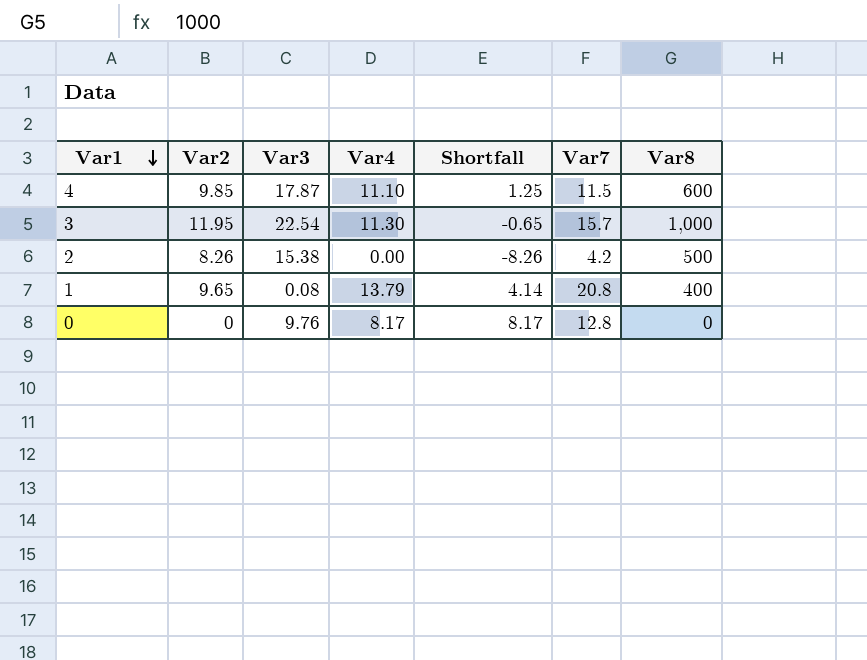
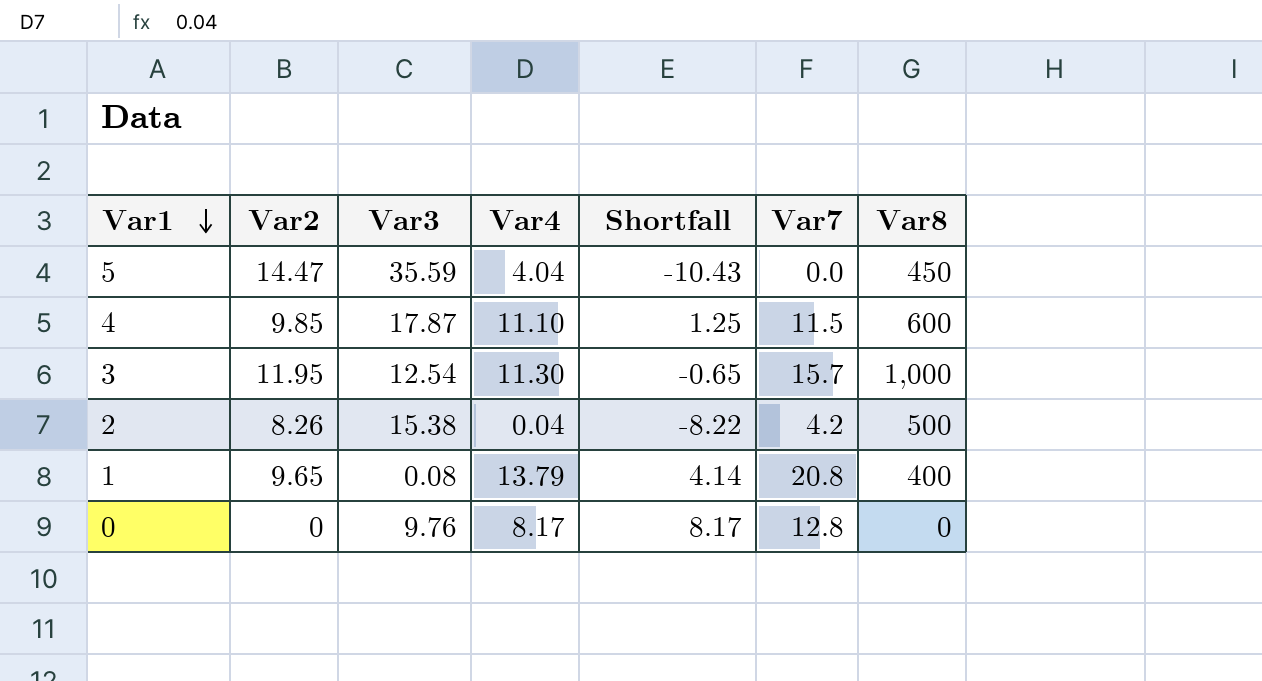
row 5: none -> 14.47 | 35.59 | 4.04 | -10.43 | 0.0 | 450
3 | Var3: 22.54 -> 12.54
2 | Var4: 0.00 -> 0.04
2 | Shortfall: -8.26 -> -8.22

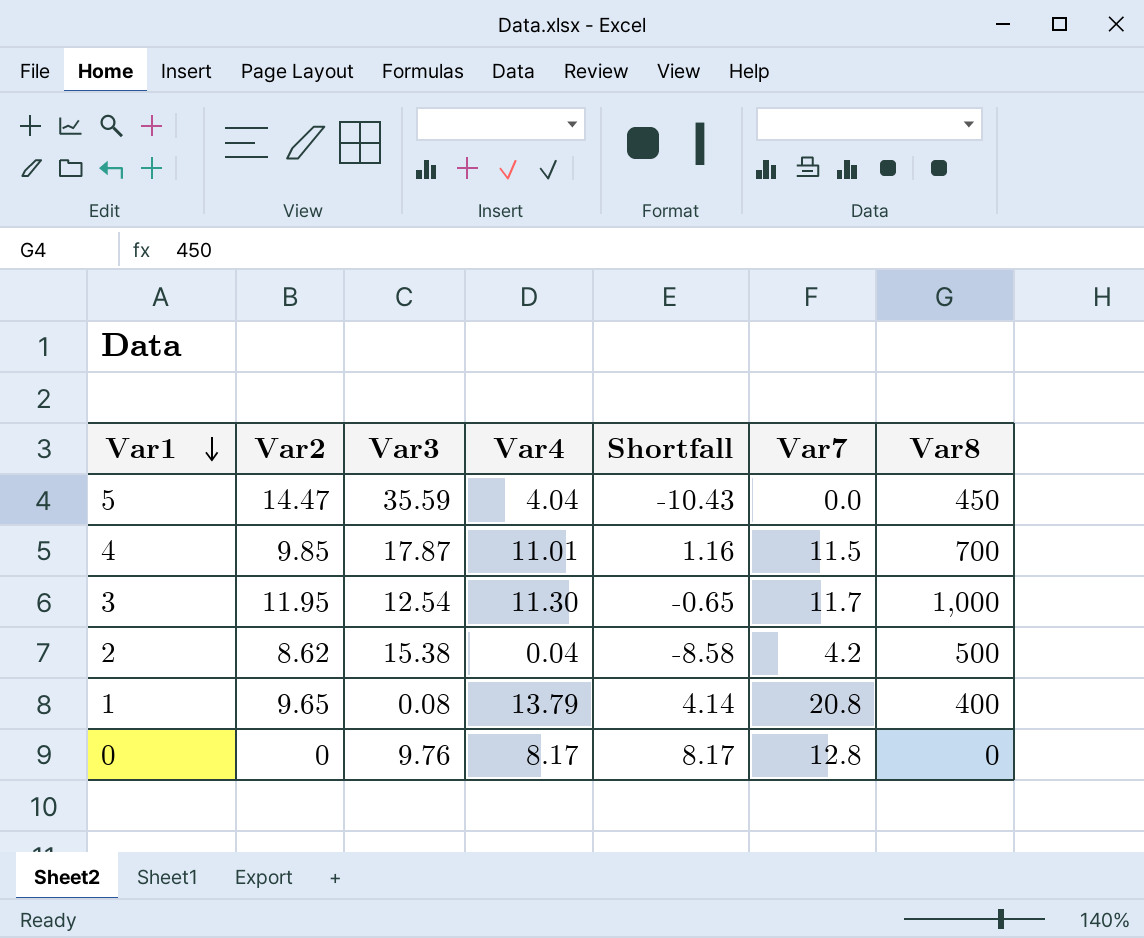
4 | Var4: 11.10 -> 11.01
4 | Shortfall: 1.25 -> 1.16
4 | Var8: 600 -> 700
3 | Var7: 15.7 -> 11.7
2 | Var2: 8.26 -> 8.62
2 | Shortfall: -8.22 -> -8.58

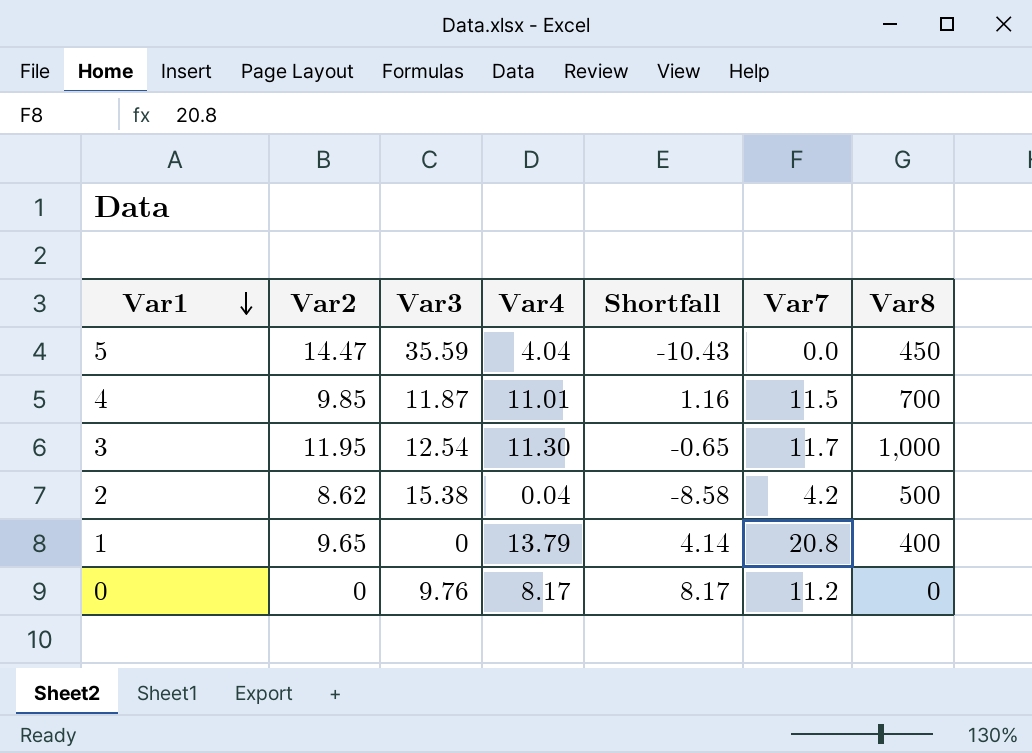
4 | Var3: 17.87 -> 11.87
1 | Var3: 0.08 -> 0
0 | Var7: 12.8 -> 11.2

